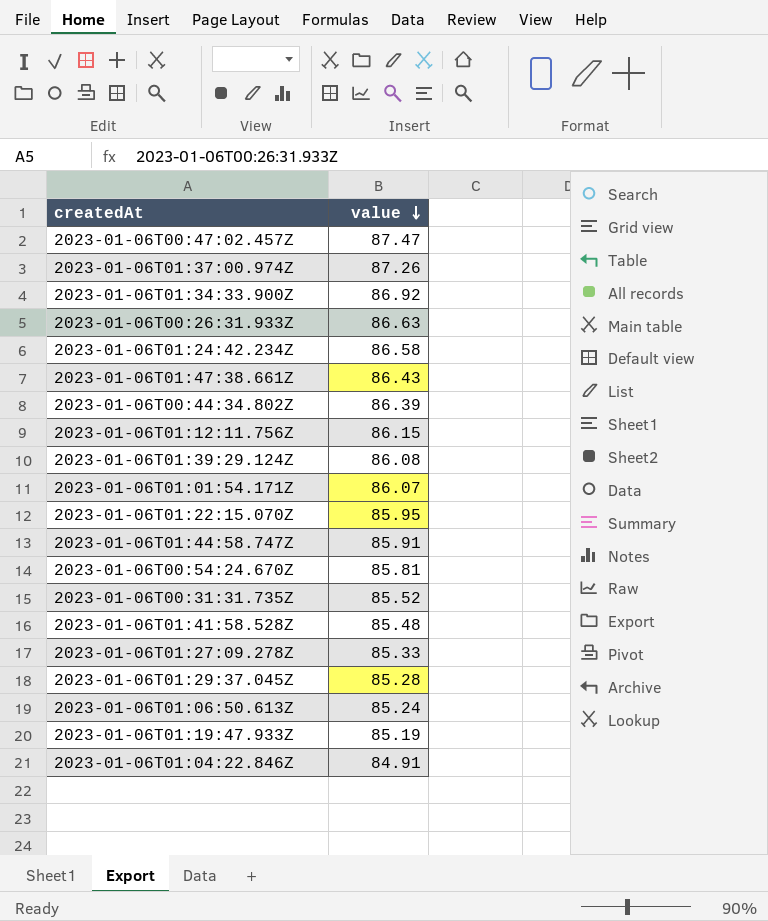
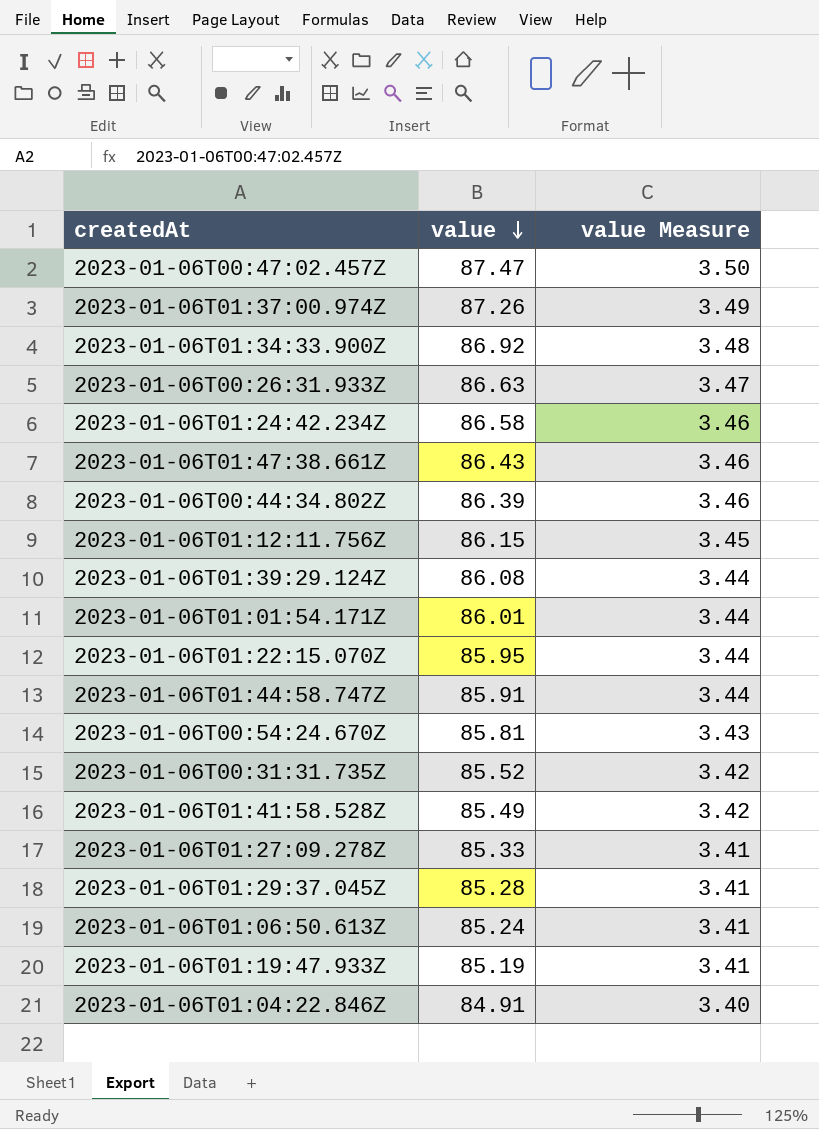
column value Measure | formula: none -> [value] * 0.04
2023-01-06T01:01:54.171Z | value: 86.07 -> 86.01
2023-01-06T01:41:58.528Z | value: 85.48 -> 85.49

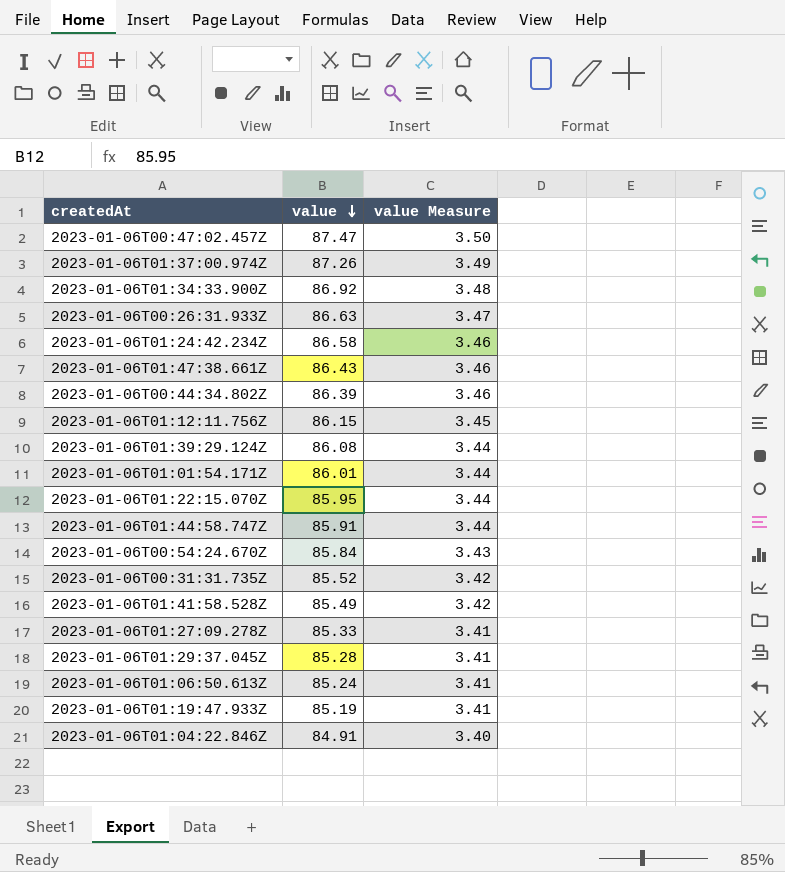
2023-01-06T00:54:24.670Z | value: 85.81 -> 85.84

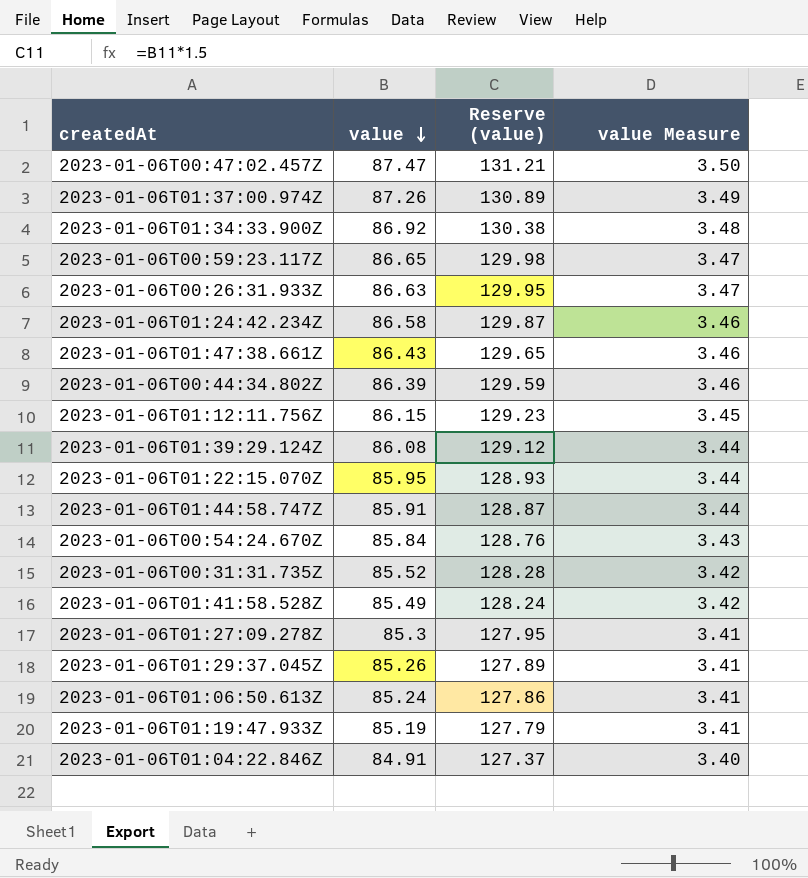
column Reserve (value) | formula: none -> [value] * 1.5
row 2023-01-06T01:01:54.171Z: 86.01 | 3.44 -> none
row 2023-01-06T00:59:23.117Z: none -> 86.65 | 129.98 | 3.47
2023-01-06T01:27:09.278Z | value: 85.33 -> 85.3
2023-01-06T01:29:37.045Z | value: 85.28 -> 85.26

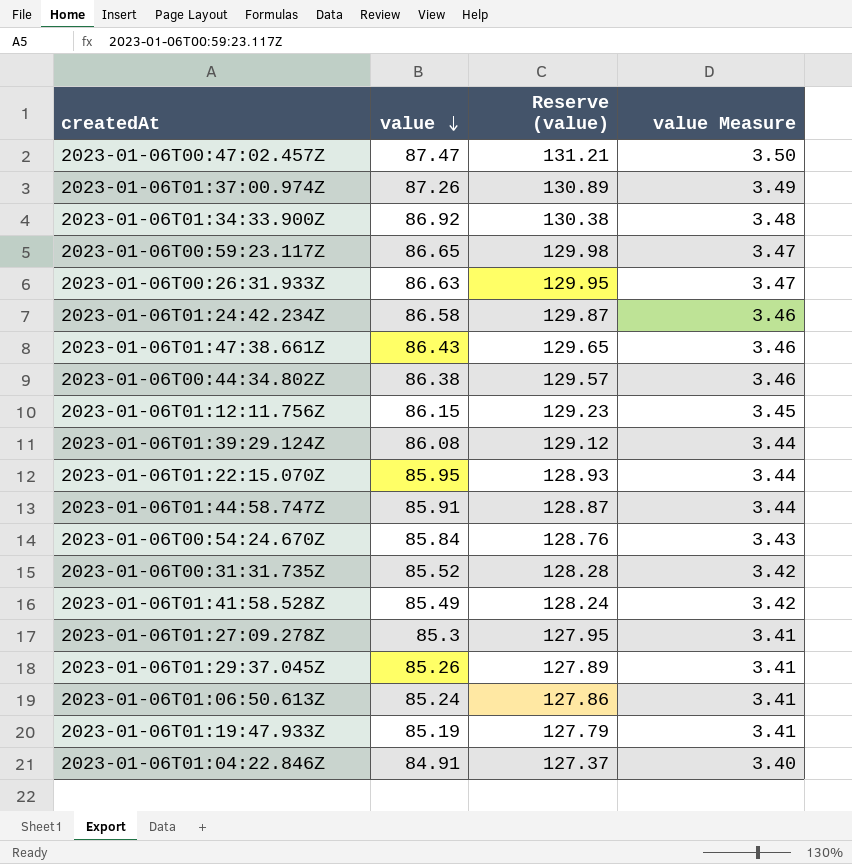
2023-01-06T00:44:34.802Z | value: 86.39 -> 86.38
2023-01-06T00:44:34.802Z | Reserve (value): 129.59 -> 129.57

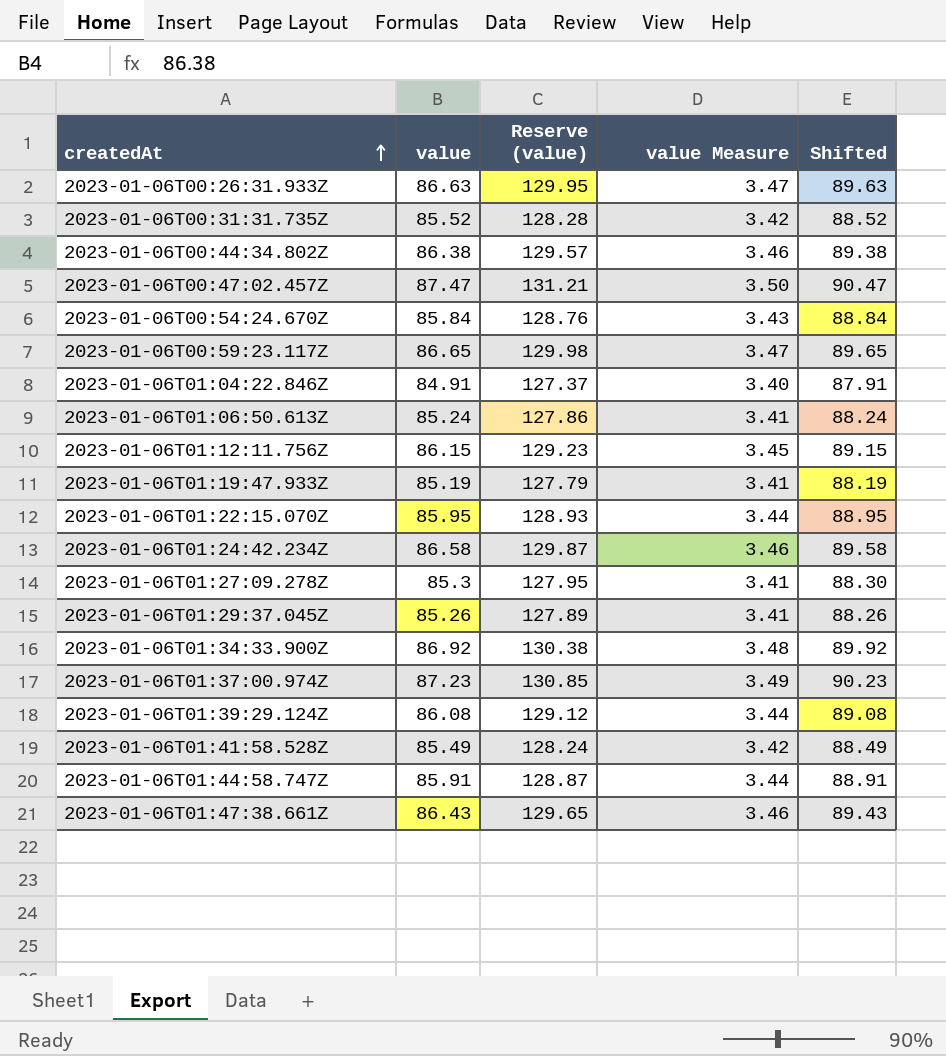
row order: value descending -> createdAt ascending
column Shifted | formula: none -> [value] + 3
2023-01-06T01:37:00.974Z | value: 87.26 -> 87.23
2023-01-06T01:37:00.974Z | Reserve (value): 130.89 -> 130.85

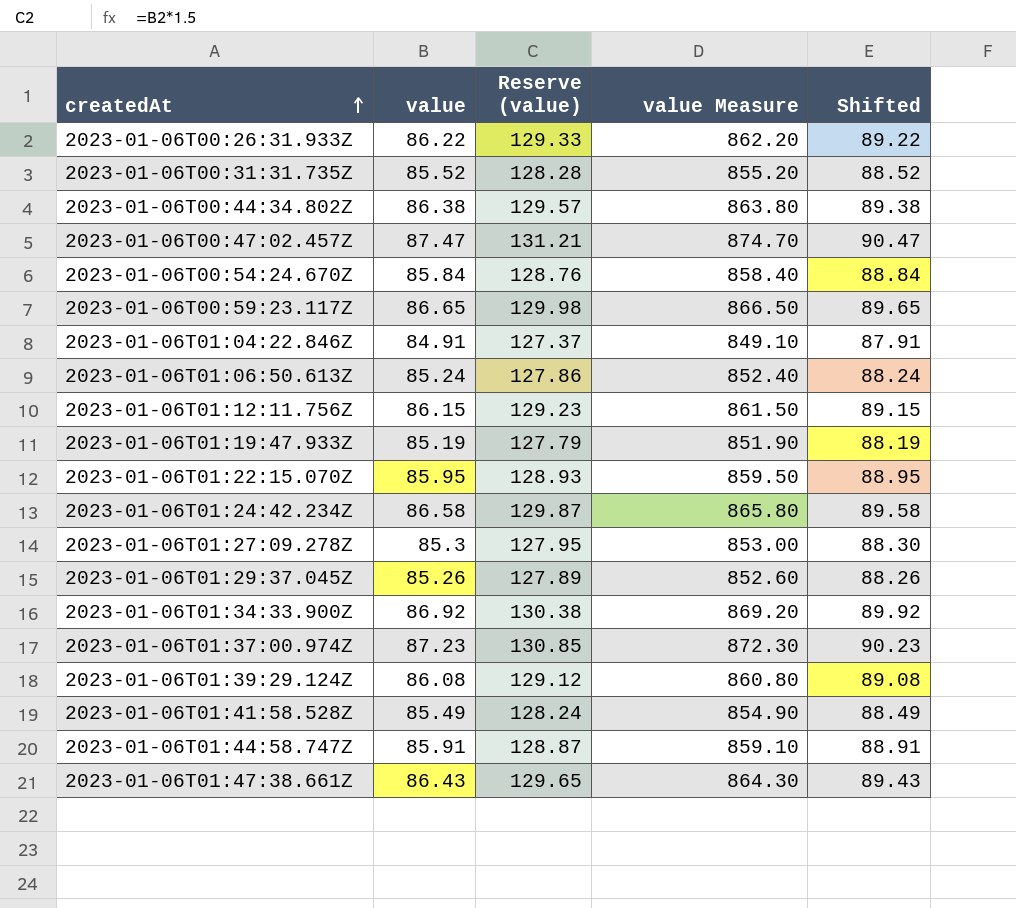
column value Measure | formula: [value] * 0.04 -> [value] * 10
2023-01-06T00:26:31.933Z | value: 86.63 -> 86.22
2023-01-06T00:26:31.933Z | Reserve (value): 129.95 -> 129.33
2023-01-06T00:26:31.933Z | Shifted: 89.63 -> 89.22

